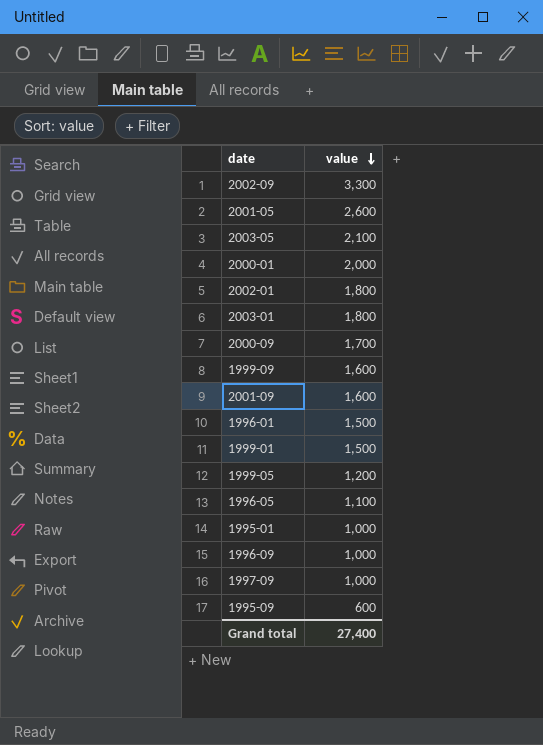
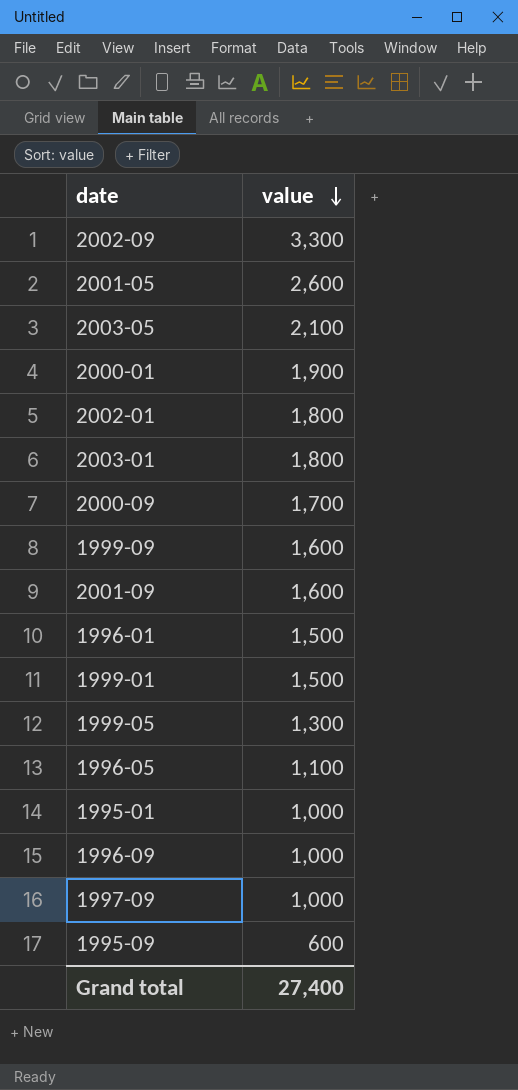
2000-01 | value: 2,000 -> 1,900
1999-05 | value: 1,200 -> 1,300

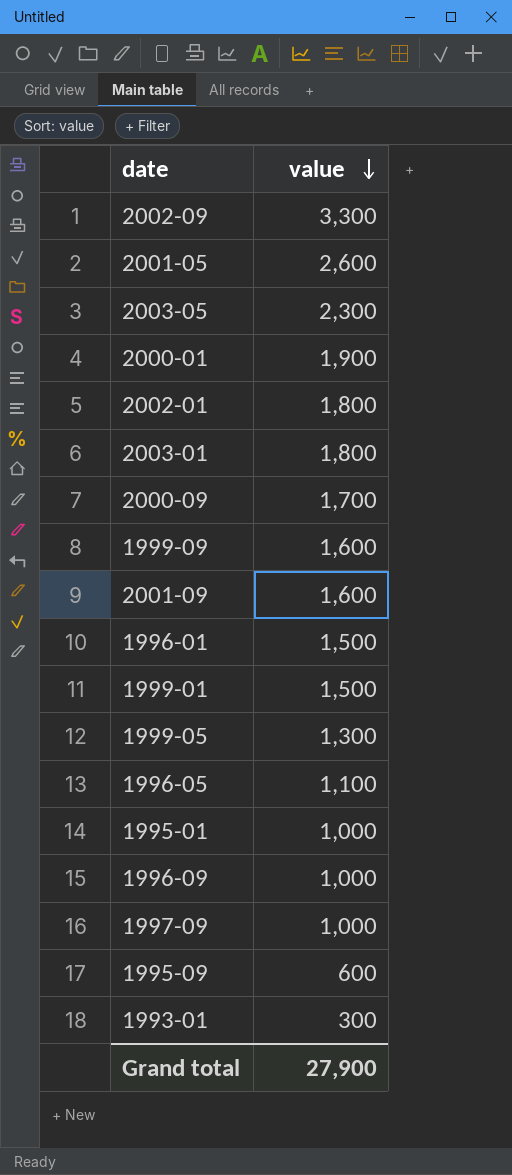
2003-05 | value: 2,100 -> 2,300
row 1993-01: none -> 300
Grand total | value: 27,400 -> 27,900

